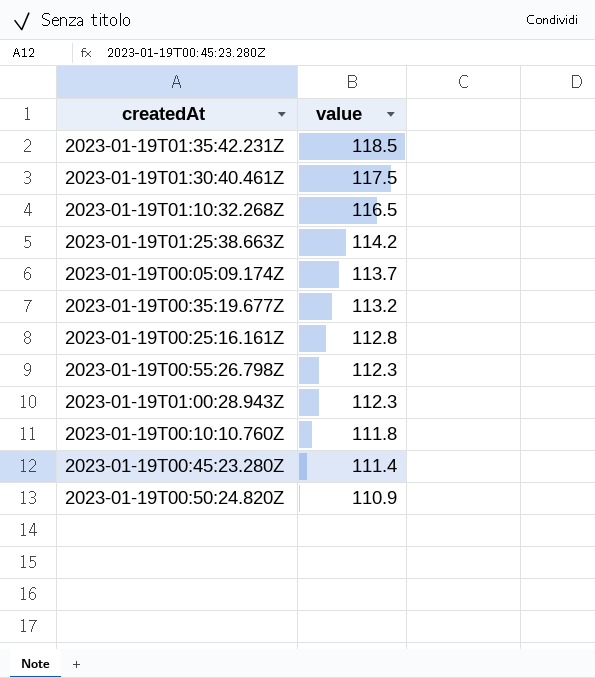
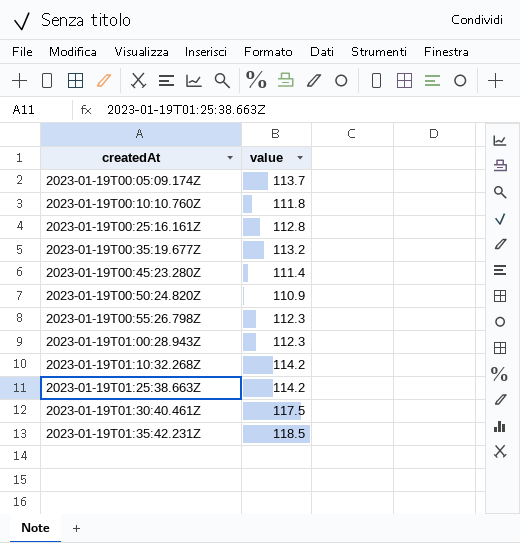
row order: value descending -> createdAt ascending
2023-01-19T01:10:32.268Z | value: 116.5 -> 114.2

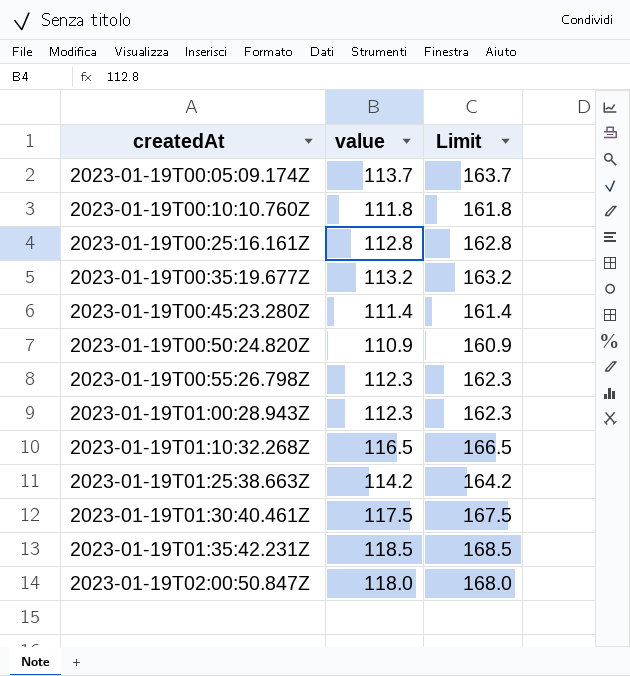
column Limit | formula: none -> [value] + 50
2023-01-19T01:10:32.268Z | value: 114.2 -> 116.5
row 2023-01-19T02:00:50.847Z: none -> 118.0 | 168.0

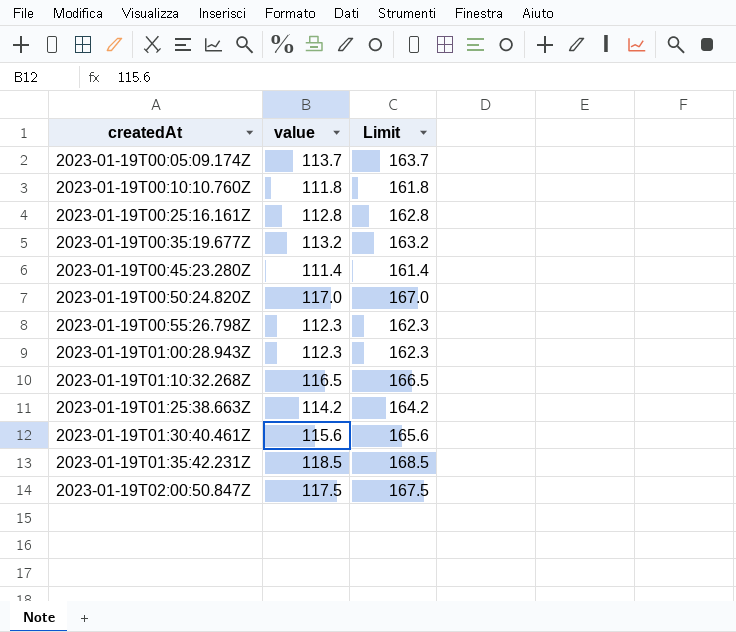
2023-01-19T00:50:24.820Z | value: 110.9 -> 117.0
2023-01-19T00:50:24.820Z | Limit: 160.9 -> 167.0
2023-01-19T01:30:40.461Z | value: 117.5 -> 115.6
2023-01-19T01:30:40.461Z | Limit: 167.5 -> 165.6
2023-01-19T02:00:50.847Z | value: 118.0 -> 117.5
2023-01-19T02:00:50.847Z | Limit: 168.0 -> 167.5

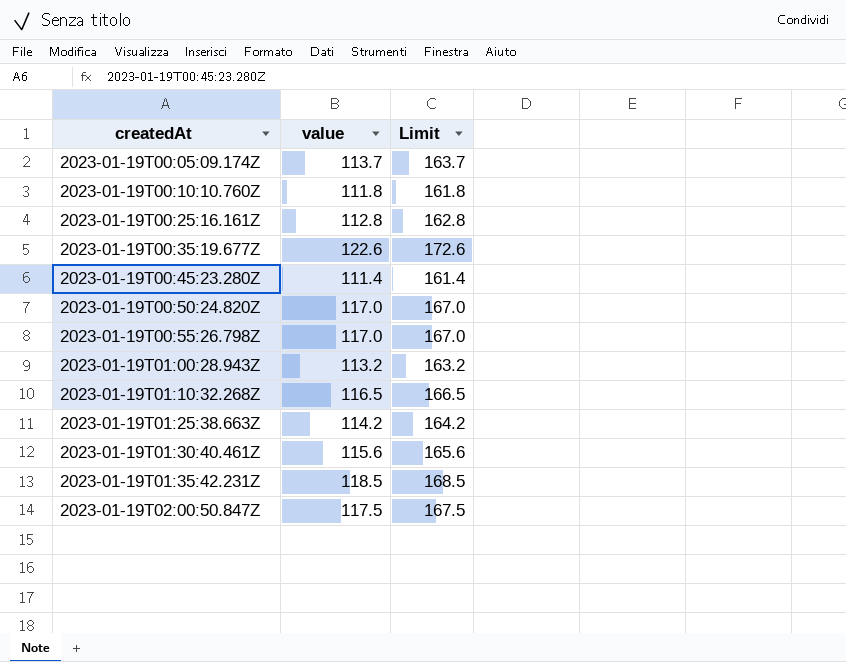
2023-01-19T00:35:19.677Z | value: 113.2 -> 122.6
2023-01-19T00:35:19.677Z | Limit: 163.2 -> 172.6
2023-01-19T00:55:26.798Z | value: 112.3 -> 117.0
2023-01-19T00:55:26.798Z | Limit: 162.3 -> 167.0
2023-01-19T01:00:28.943Z | value: 112.3 -> 113.2
2023-01-19T01:00:28.943Z | Limit: 162.3 -> 163.2

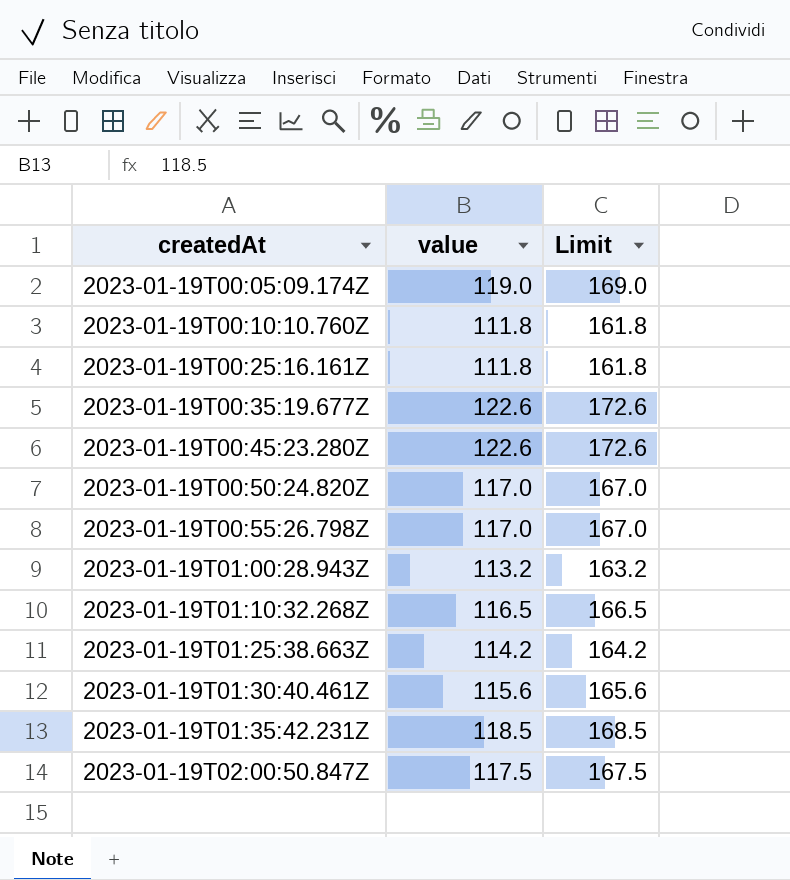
2023-01-19T00:05:09.174Z | value: 113.7 -> 119.0
2023-01-19T00:05:09.174Z | Limit: 163.7 -> 169.0
2023-01-19T00:25:16.161Z | value: 112.8 -> 111.8
2023-01-19T00:25:16.161Z | Limit: 162.8 -> 161.8
2023-01-19T00:45:23.280Z | value: 111.4 -> 122.6
2023-01-19T00:45:23.280Z | Limit: 161.4 -> 172.6

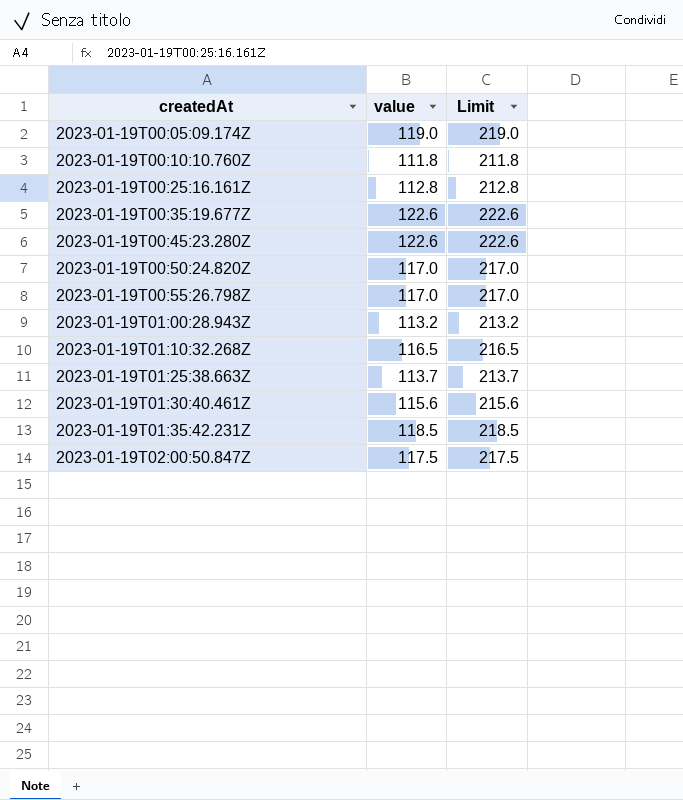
column Limit | formula: [value] + 50 -> [value] + 100
2023-01-19T00:25:16.161Z | value: 111.8 -> 112.8
2023-01-19T01:25:38.663Z | value: 114.2 -> 113.7

